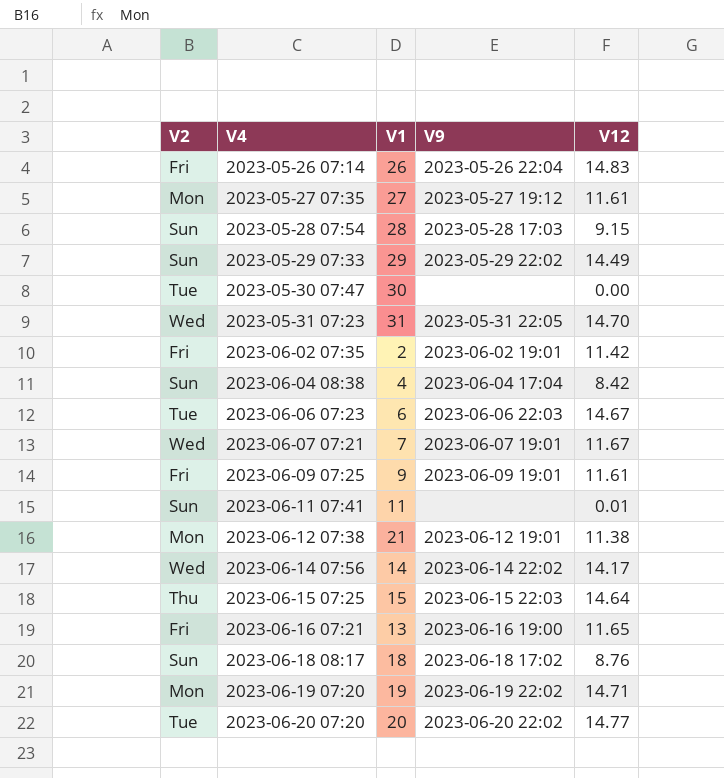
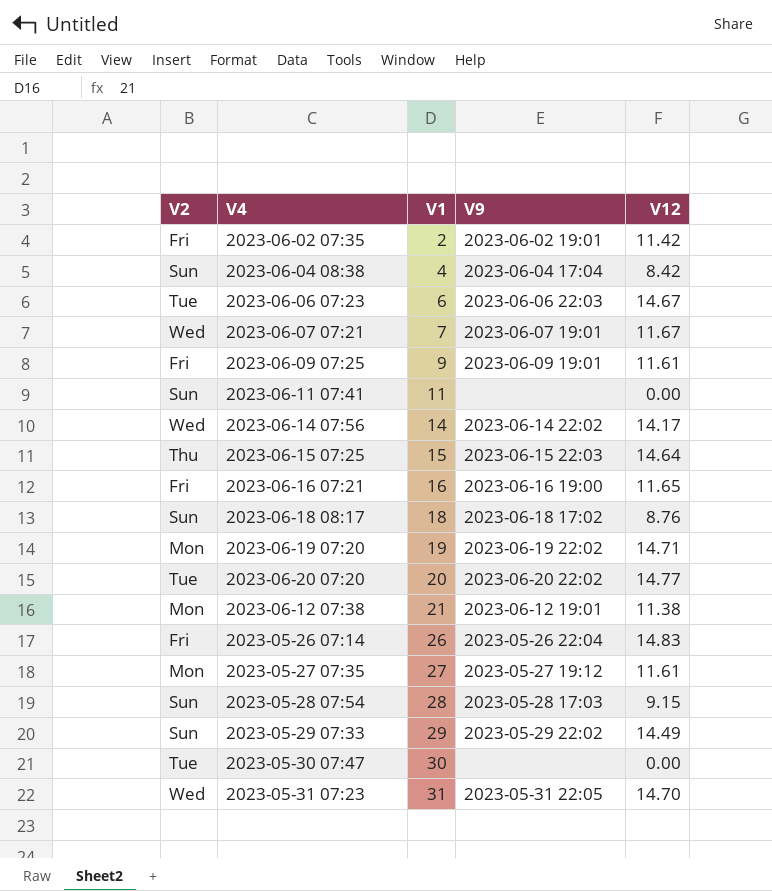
row order: V4 ascending -> V1 ascending
2023-06-11 07:41 | V12: 0.01 -> 0.00
2023-06-16 07:21 | V1: 13 -> 16

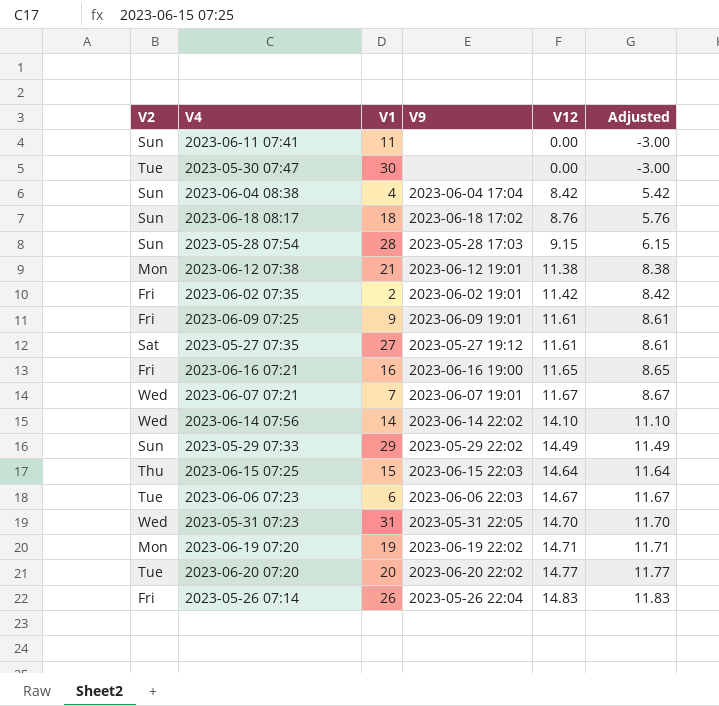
row order: V1 ascending -> V12 ascending
column Adjusted | formula: none -> [V12] - 3
2023-05-27 07:35 | V2: Mon -> Sat
2023-06-14 07:56 | V12: 14.17 -> 14.10

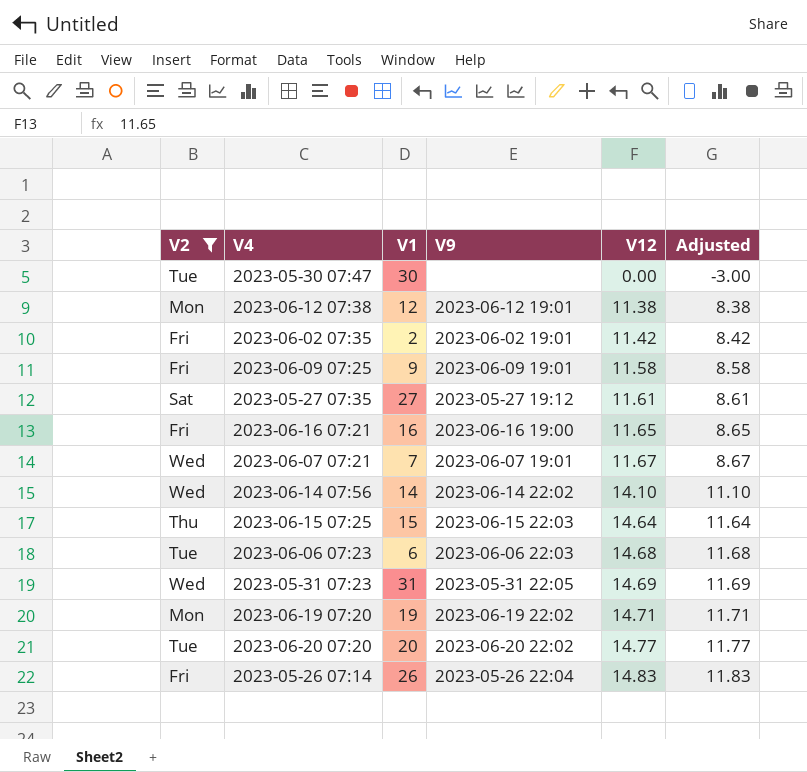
filter: none -> V2 != Sun
2023-06-12 07:38 | V1: 21 -> 12
2023-06-09 07:25 | V12: 11.61 -> 11.58
2023-06-09 07:25 | Adjusted: 8.61 -> 8.58
2023-06-06 07:23 | V12: 14.67 -> 14.68
2023-06-06 07:23 | Adjusted: 11.67 -> 11.68
2023-05-31 07:23 | V12: 14.70 -> 14.69
2023-05-31 07:23 | Adjusted: 11.70 -> 11.69

